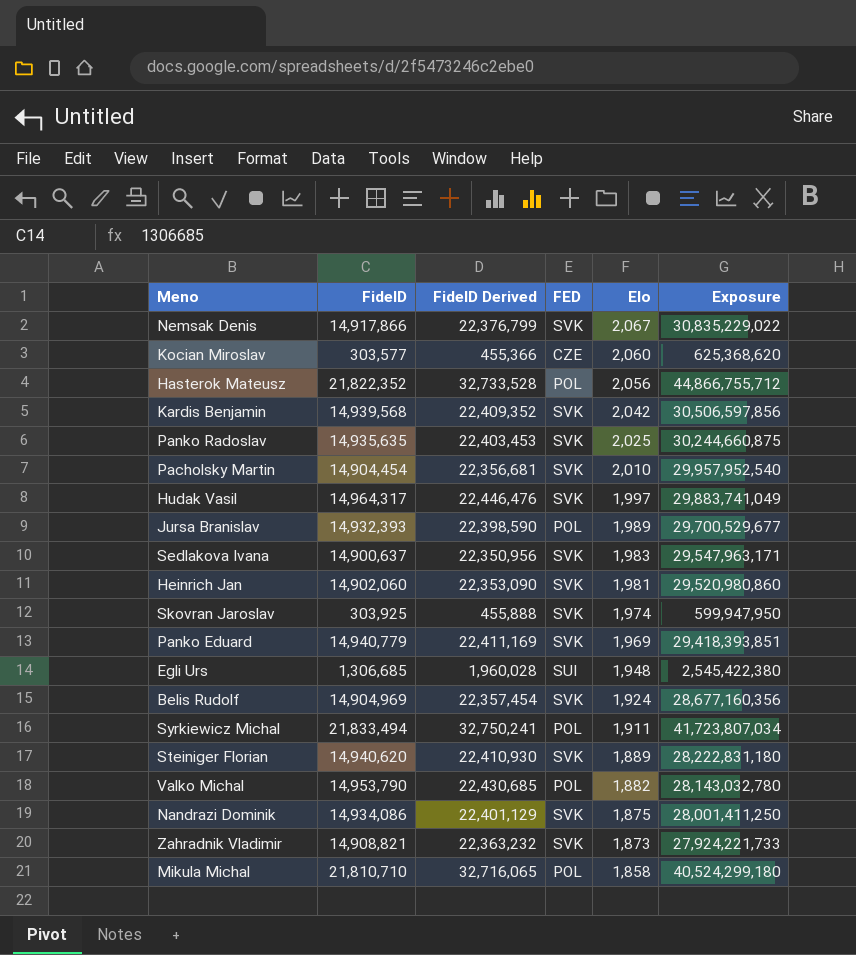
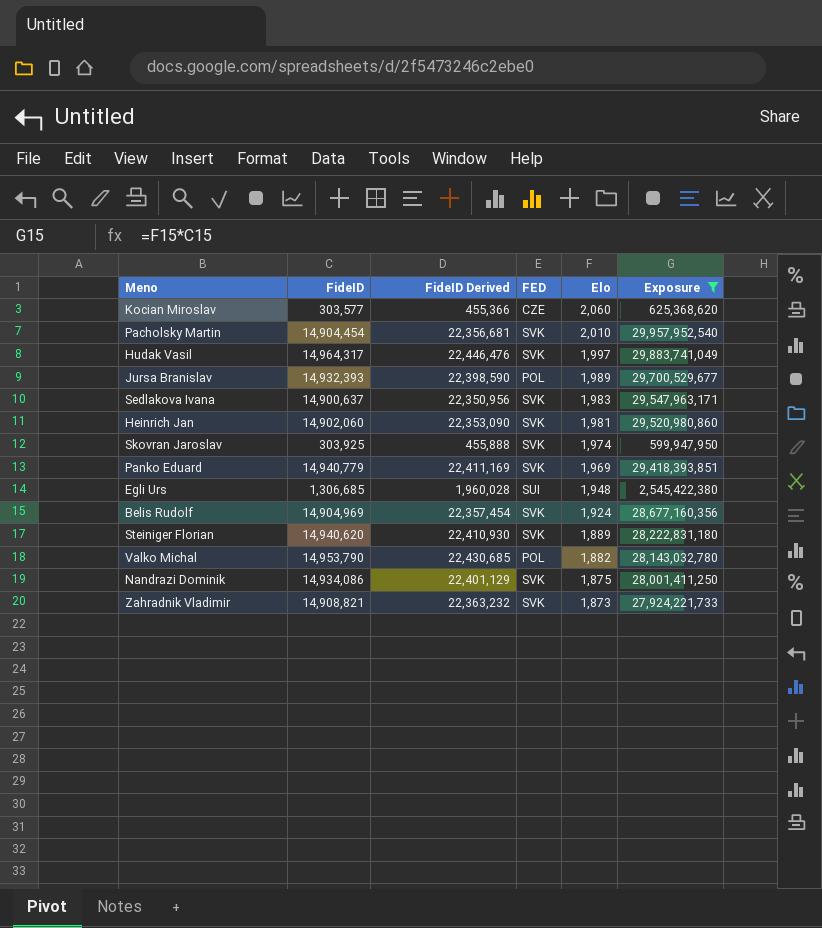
filter: none -> Exposure <= 29,957,952,540

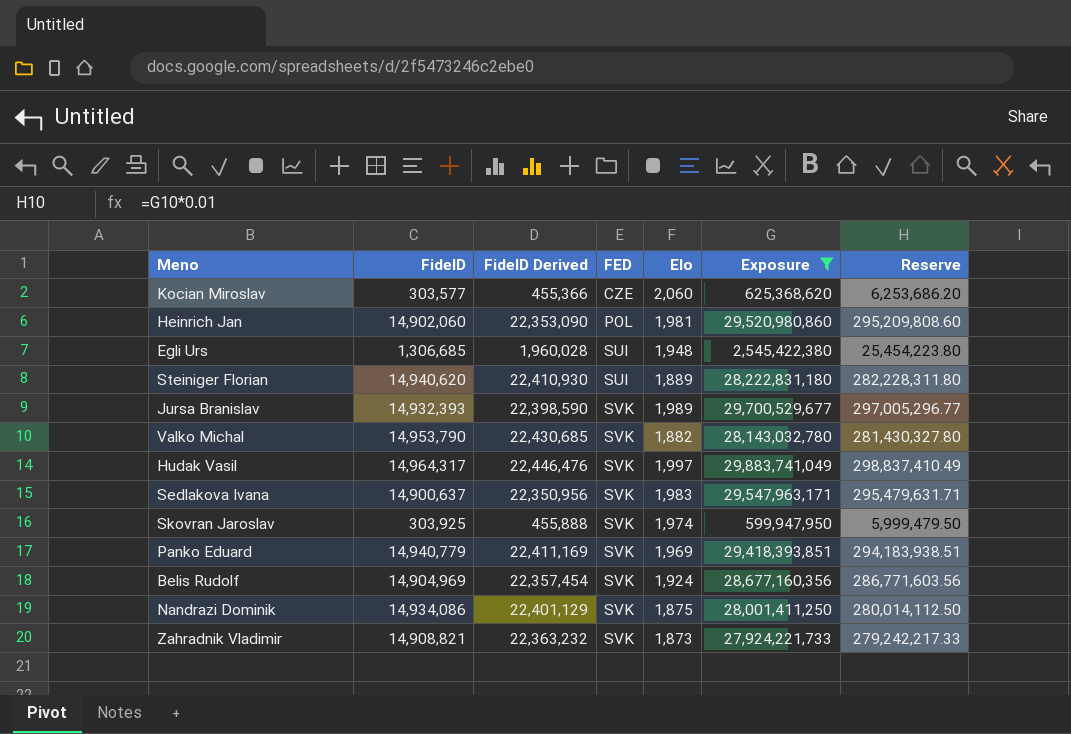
row order: Elo descending -> FED ascending
column Reserve | formula: none -> [Exposure] * 0.01
row Pacholsky Martin: 14,904,454 | 22,356,681 | SVK | 2,010 | 29,957,952,540 -> none
Heinrich Jan | FED: SVK -> POL
Steiniger Florian | FED: SVK -> SUI
Jursa Branislav | FED: POL -> SVK
Valko Michal | FED: POL -> SVK

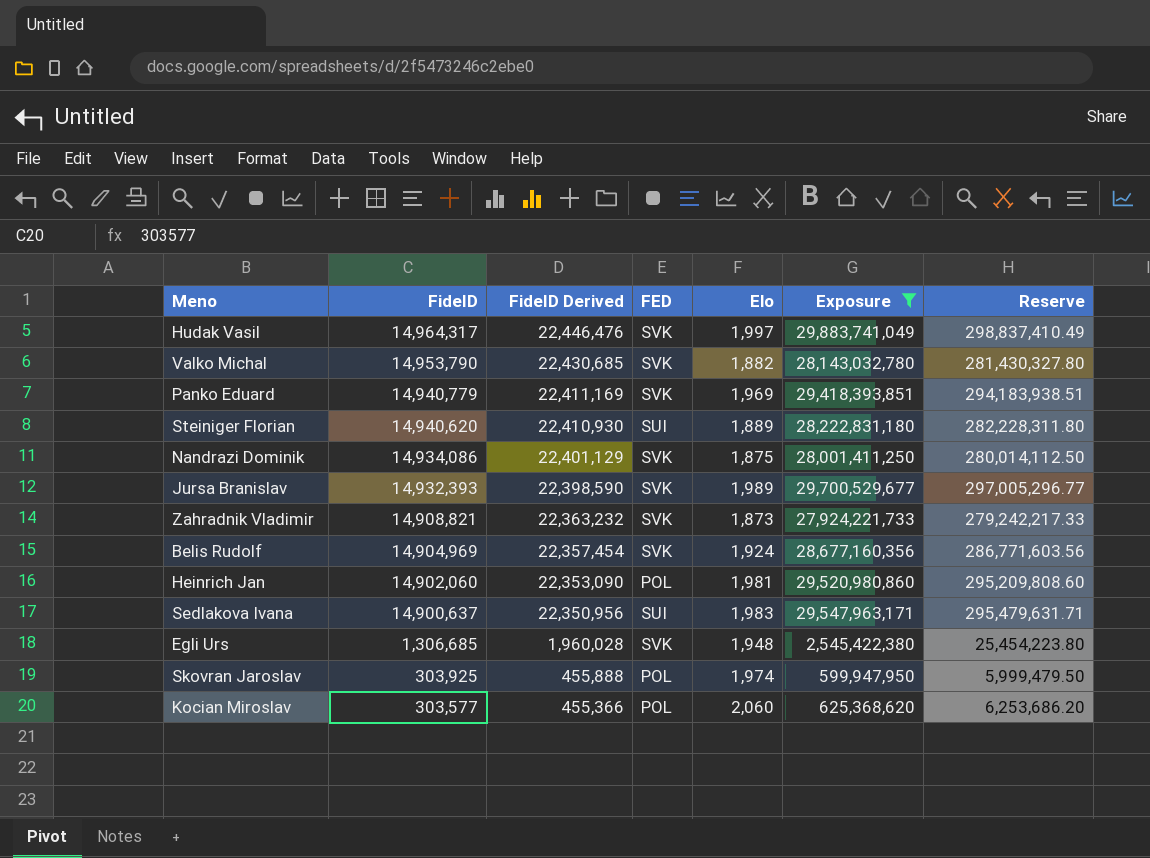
row order: FED ascending -> FideID descending
Sedlakova Ivana | FED: SVK -> SUI
Egli Urs | FED: SUI -> SVK
Skovran Jaroslav | FED: SVK -> POL
Kocian Miroslav | FED: CZE -> POL

